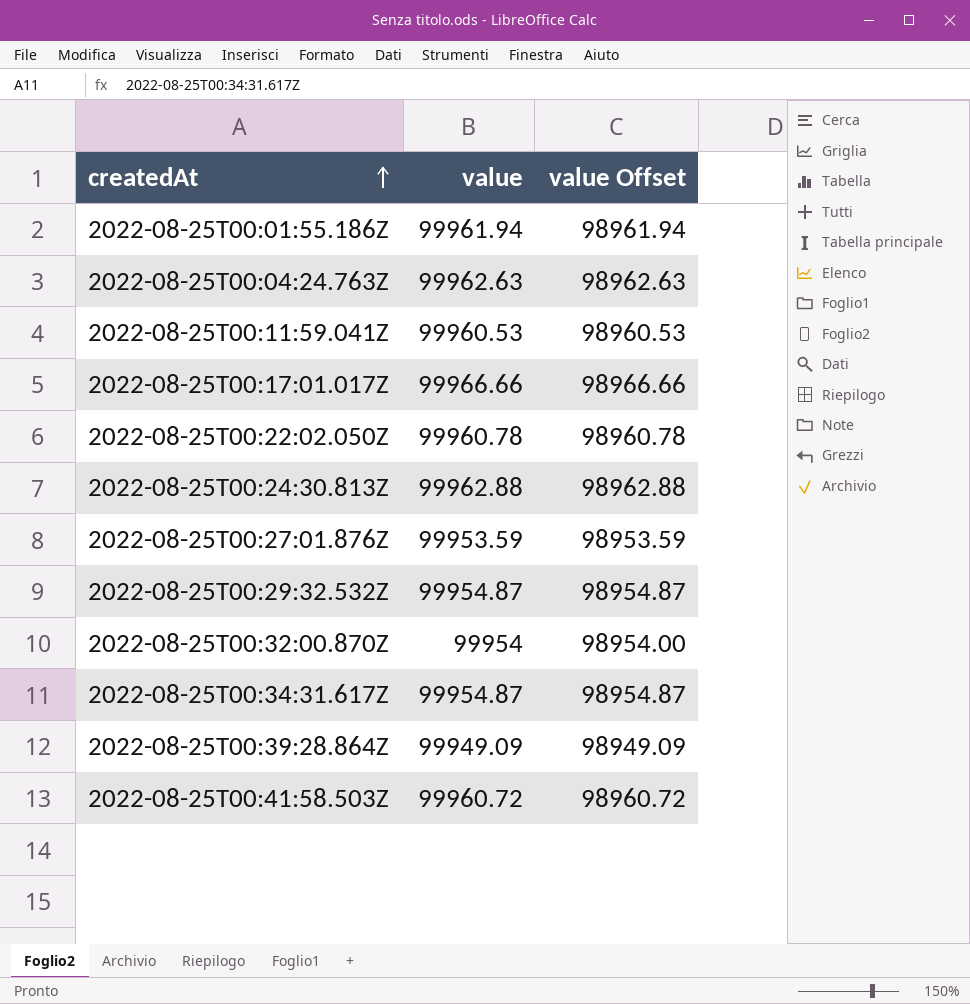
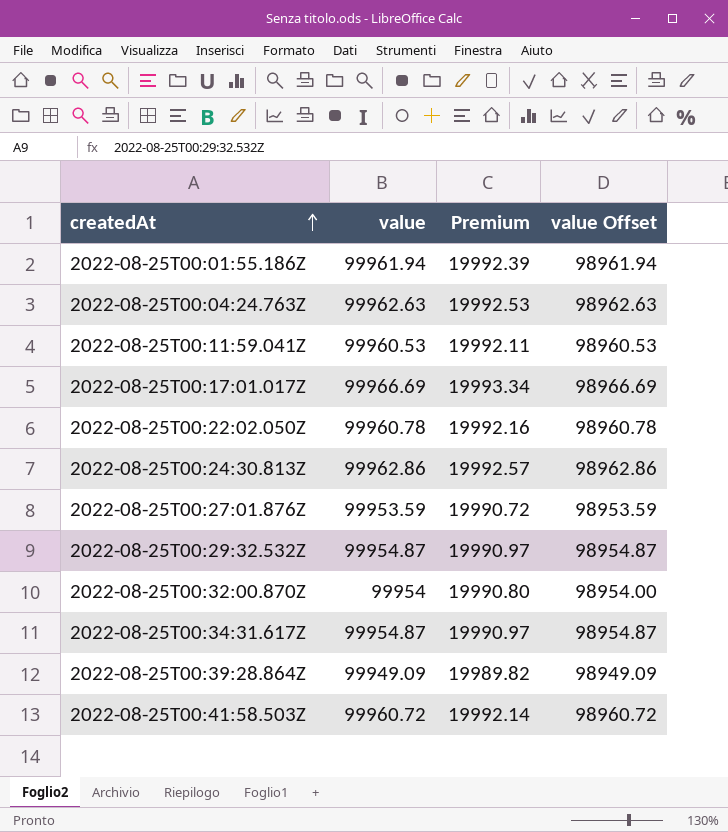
column Premium | formula: none -> [value] * 0.2
2022-08-25T00:17:01.017Z | value: 99966.66 -> 99966.69
2022-08-25T00:17:01.017Z | value Offset: 98966.66 -> 98966.69
2022-08-25T00:24:30.813Z | value: 99962.88 -> 99962.86
2022-08-25T00:24:30.813Z | value Offset: 98962.88 -> 98962.86

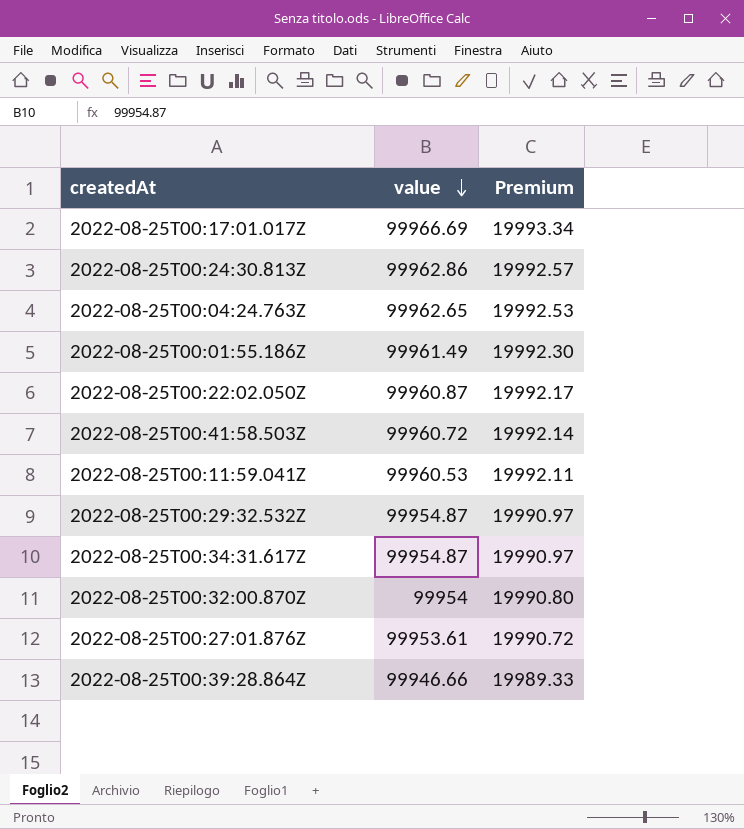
row order: createdAt ascending -> value descending
column value Offset | formula: [value] - 1000 -> none
2022-08-25T00:04:24.763Z | value: 99962.63 -> 99962.65
2022-08-25T00:01:55.186Z | value: 99961.94 -> 99961.49
2022-08-25T00:01:55.186Z | Premium: 19992.39 -> 19992.30
2022-08-25T00:22:02.050Z | value: 99960.78 -> 99960.87
2022-08-25T00:22:02.050Z | Premium: 19992.16 -> 19992.17
2022-08-25T00:27:01.876Z | value: 99953.59 -> 99953.61
2022-08-25T00:39:28.864Z | value: 99949.09 -> 99946.66
2022-08-25T00:39:28.864Z | Premium: 19989.82 -> 19989.33

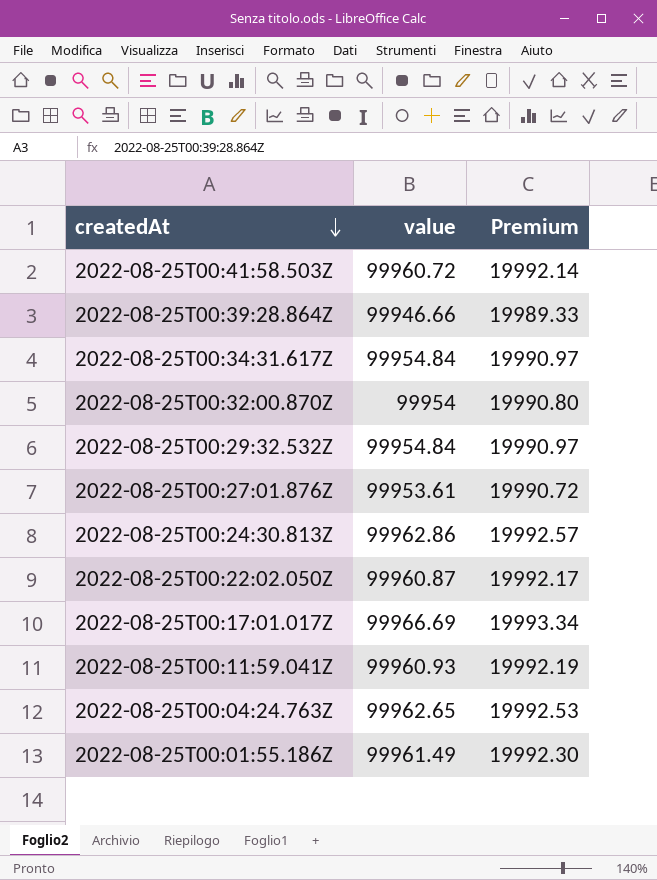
row order: value descending -> createdAt descending
2022-08-25T00:34:31.617Z | value: 99954.87 -> 99954.84
2022-08-25T00:29:32.532Z | value: 99954.87 -> 99954.84
2022-08-25T00:11:59.041Z | value: 99960.53 -> 99960.93
2022-08-25T00:11:59.041Z | Premium: 19992.11 -> 19992.19

